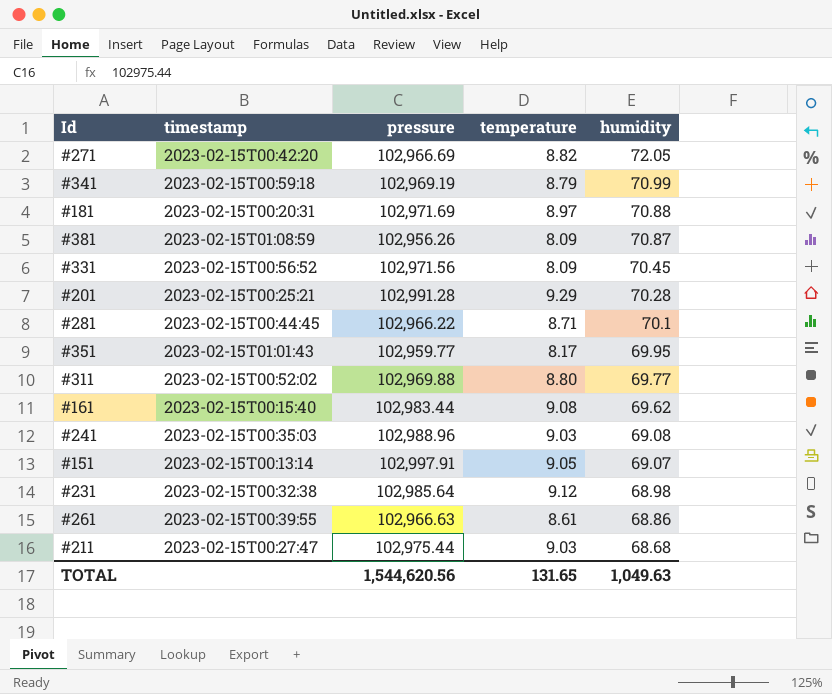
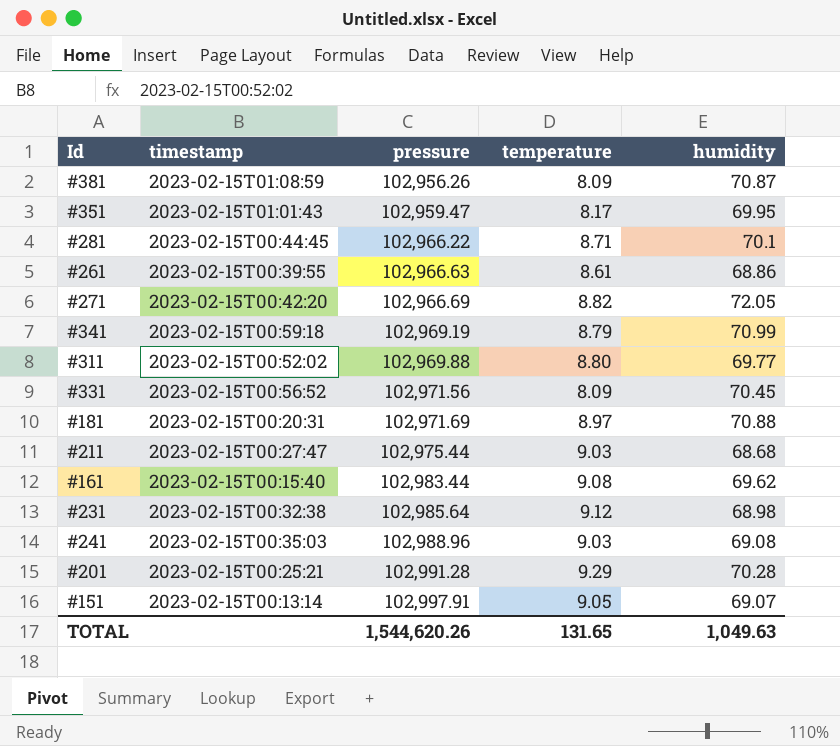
row order: humidity descending -> pressure ascending
#351 | pressure: 102,959.77 -> 102,959.47
TOTAL | pressure: 1,544,620.56 -> 1,544,620.26

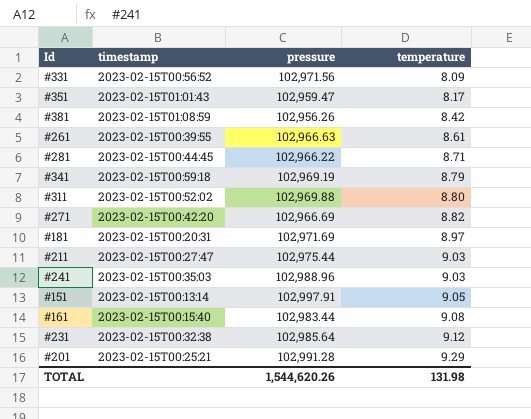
row order: pressure ascending -> temperature ascending
column humidity | position: 5 -> none
#381 | temperature: 8.09 -> 8.42
TOTAL | temperature: 131.65 -> 131.98

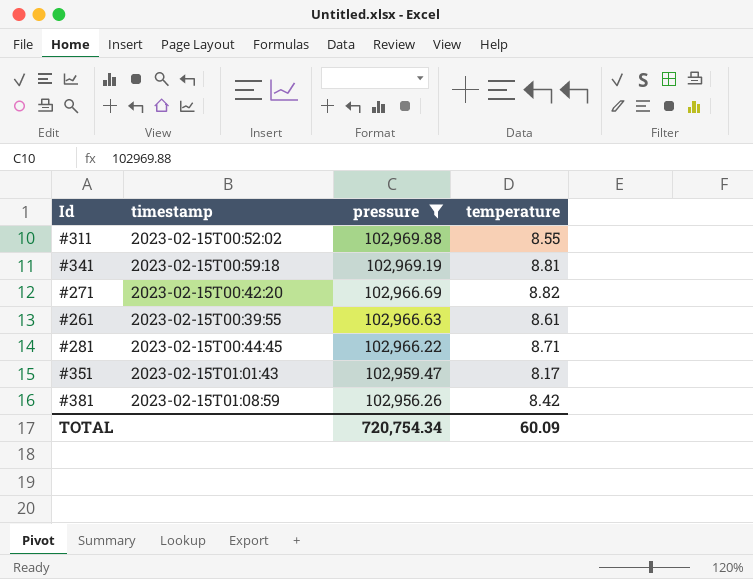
filter: none -> pressure <= 102,969.88
row order: temperature ascending -> pressure descending
#311 | temperature: 8.80 -> 8.55
#341 | temperature: 8.79 -> 8.81
TOTAL | pressure: 1,544,620.26 -> 720,754.34
TOTAL | temperature: 131.98 -> 60.09

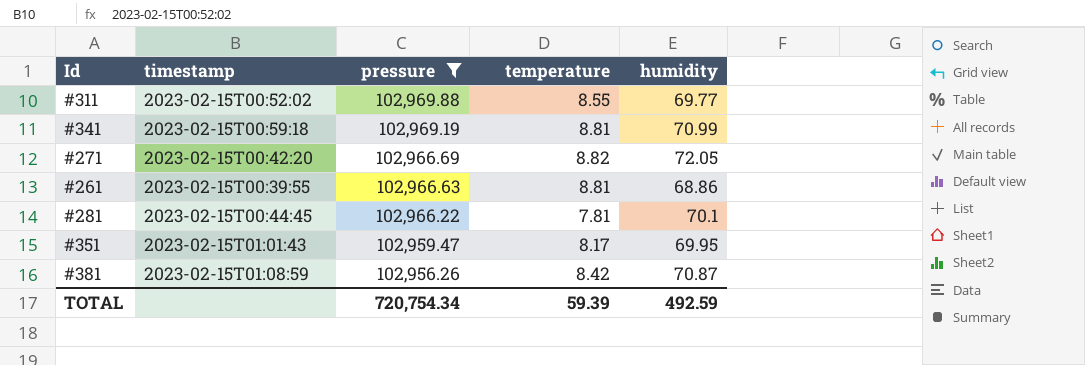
column humidity | position: none -> 5
#261 | temperature: 8.61 -> 8.81
#281 | temperature: 8.71 -> 7.81
TOTAL | temperature: 60.09 -> 59.39

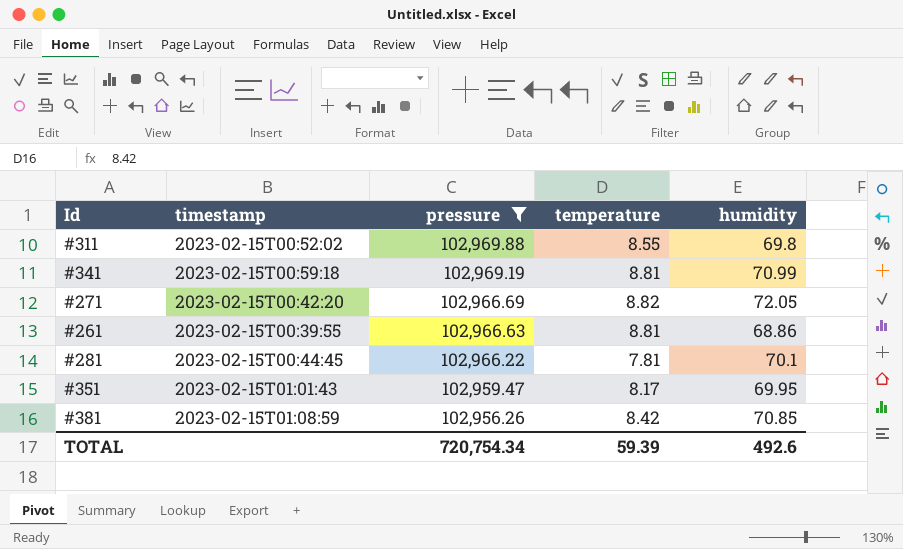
#311 | humidity: 69.77 -> 69.8
#381 | humidity: 70.87 -> 70.85
TOTAL | humidity: 492.59 -> 492.6

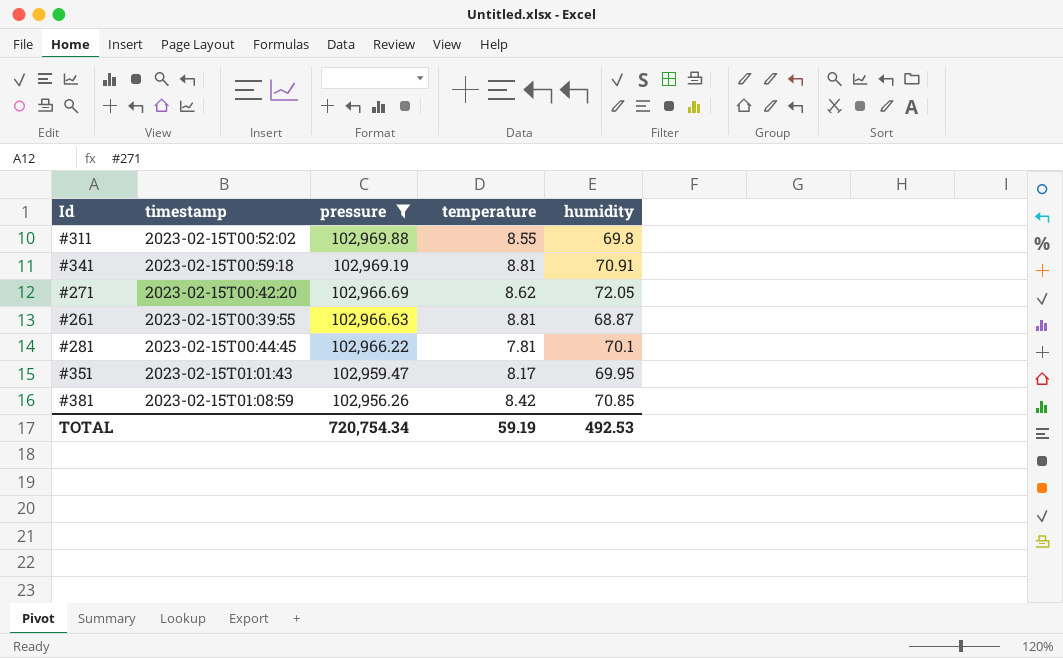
#341 | humidity: 70.99 -> 70.91
#271 | temperature: 8.82 -> 8.62
#261 | humidity: 68.86 -> 68.87
TOTAL | temperature: 59.39 -> 59.19
TOTAL | humidity: 492.6 -> 492.53

